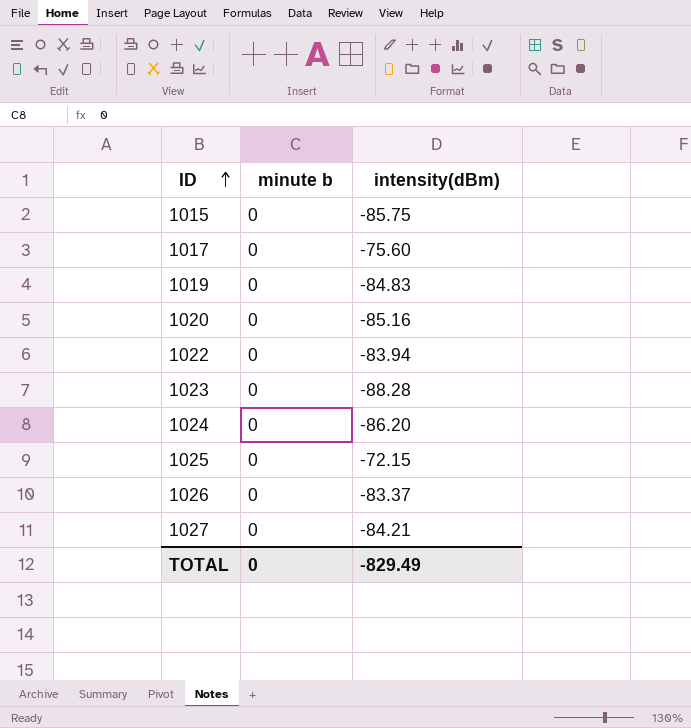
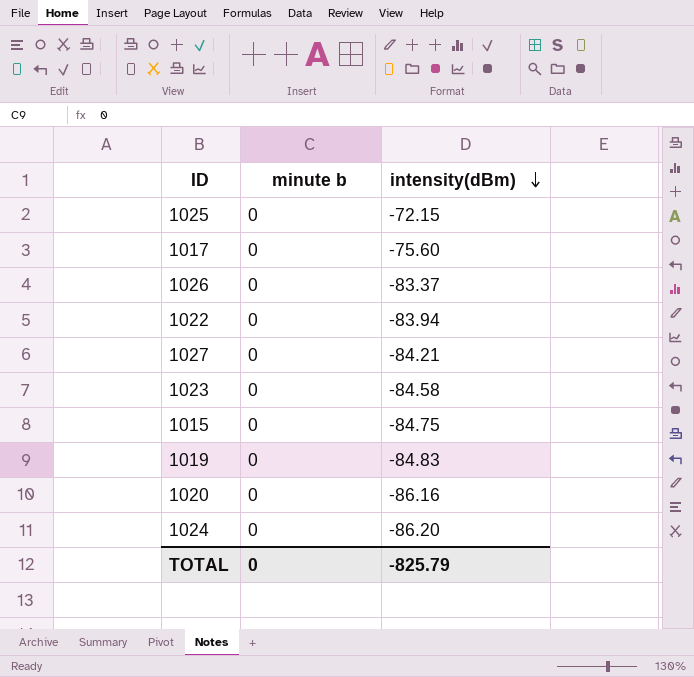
row order: ID ascending -> intensity(dBm) descending
1023 | intensity(dBm): -88.28 -> -84.58
1015 | intensity(dBm): -85.75 -> -84.75
1020 | intensity(dBm): -85.16 -> -86.16
TOTAL | intensity(dBm): -829.49 -> -825.79

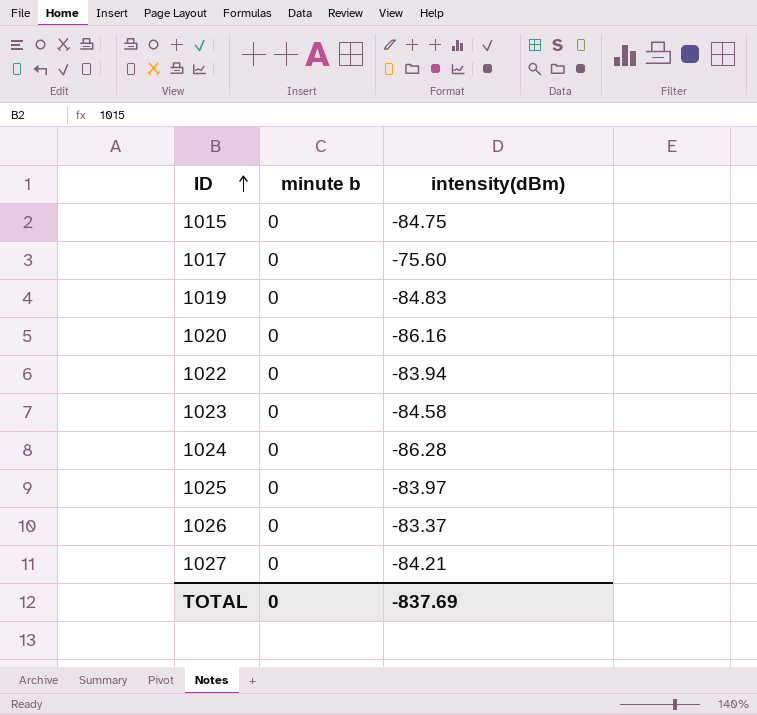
row order: intensity(dBm) descending -> ID ascending
1024 | intensity(dBm): -86.20 -> -86.28
1025 | intensity(dBm): -72.15 -> -83.97
TOTAL | intensity(dBm): -825.79 -> -837.69

